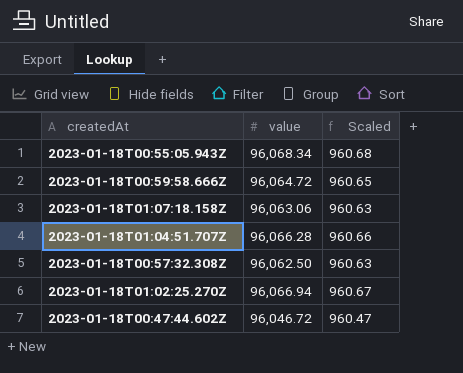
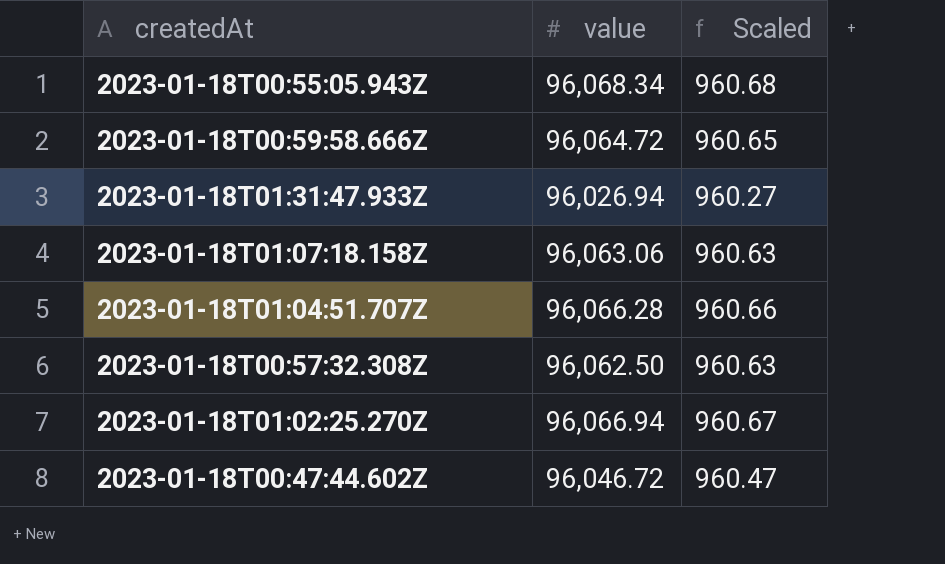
row 2023-01-18T01:31:47.933Z: none -> 96,026.94 | 960.27

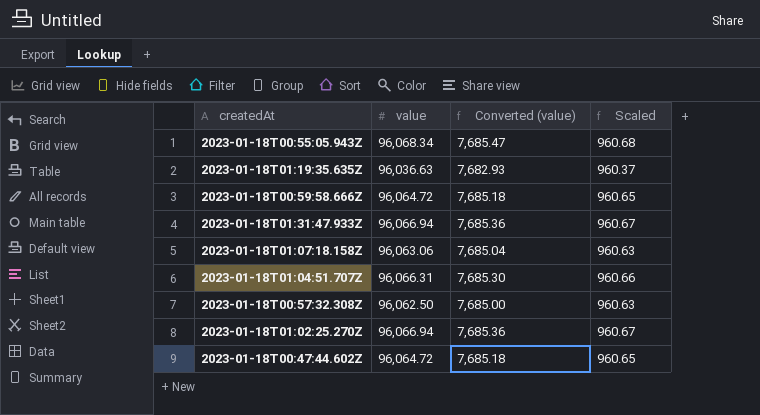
column Converted (value) | formula: none -> [value] * 0.08
row 2023-01-18T01:19:35.635Z: none -> 96,036.63 | 7,682.93 | 960.37
2023-01-18T01:31:47.933Z | value: 96,026.94 -> 96,066.94
2023-01-18T01:31:47.933Z | Scaled: 960.27 -> 960.67
2023-01-18T01:04:51.707Z | value: 96,066.28 -> 96,066.31
2023-01-18T00:47:44.602Z | value: 96,046.72 -> 96,064.72
2023-01-18T00:47:44.602Z | Scaled: 960.47 -> 960.65

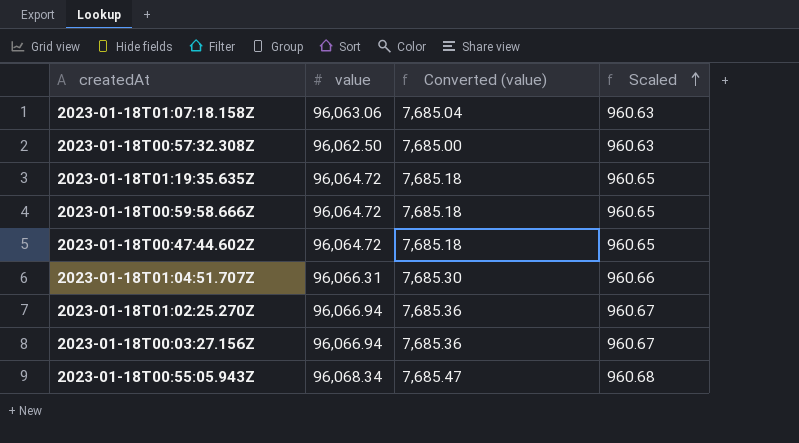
row order: none -> Scaled ascending
row 2023-01-18T01:31:47.933Z: 96,066.94 | 7,685.36 | 960.67 -> none
2023-01-18T01:19:35.635Z | value: 96,036.63 -> 96,064.72
2023-01-18T01:19:35.635Z | Converted (value): 7,682.93 -> 7,685.18
2023-01-18T01:19:35.635Z | Scaled: 960.37 -> 960.65
row 2023-01-18T00:03:27.156Z: none -> 96,066.94 | 7,685.36 | 960.67

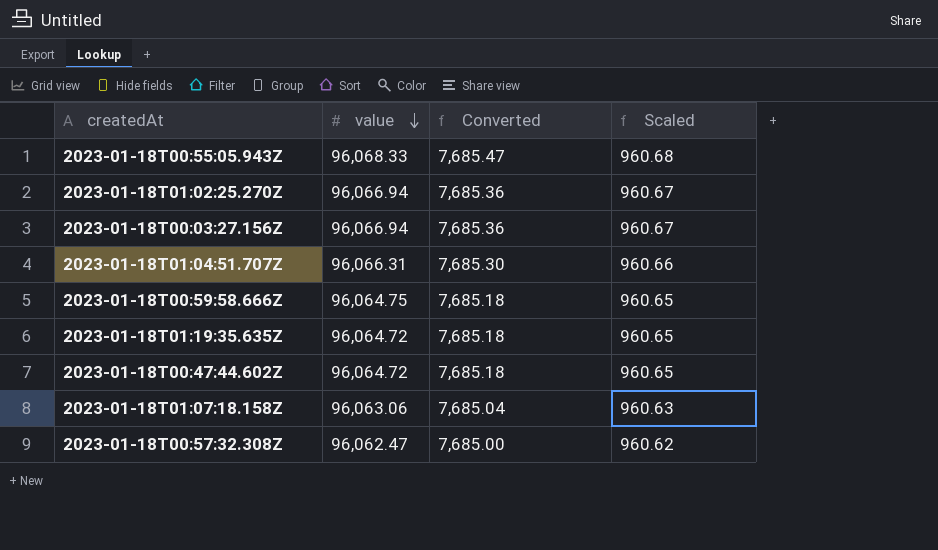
row order: Scaled ascending -> value descending
column name: Converted (value) -> Converted
2023-01-18T00:55:05.943Z | value: 96,068.34 -> 96,068.33
2023-01-18T00:59:58.666Z | value: 96,064.72 -> 96,064.75
2023-01-18T00:57:32.308Z | value: 96,062.50 -> 96,062.47
2023-01-18T00:57:32.308Z | Scaled: 960.63 -> 960.62

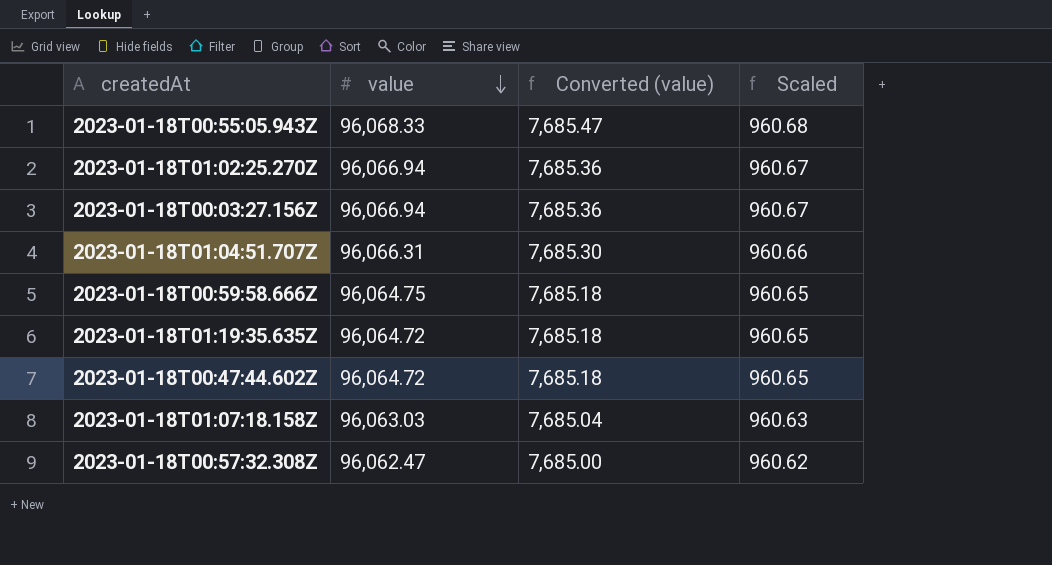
column name: Converted -> Converted (value)
2023-01-18T01:07:18.158Z | value: 96,063.06 -> 96,063.03

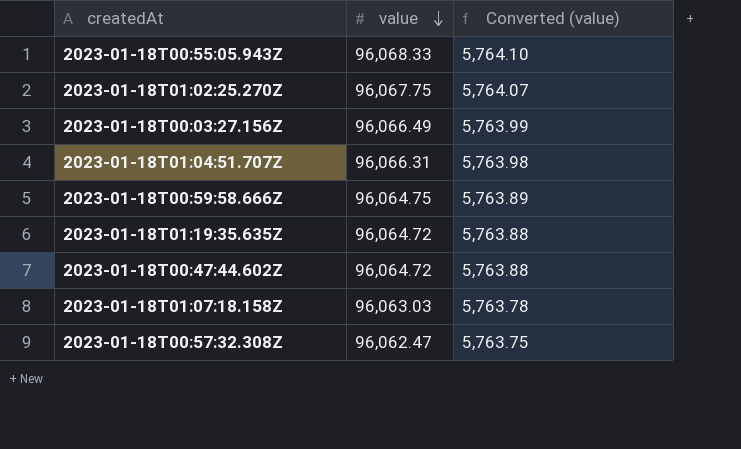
column Scaled | formula: [value] * 0.01 -> none
column Converted (value) | formula: [value] * 0.08 -> [value] * 0.06
2023-01-18T01:02:25.270Z | value: 96,066.94 -> 96,067.75
2023-01-18T00:03:27.156Z | value: 96,066.94 -> 96,066.49

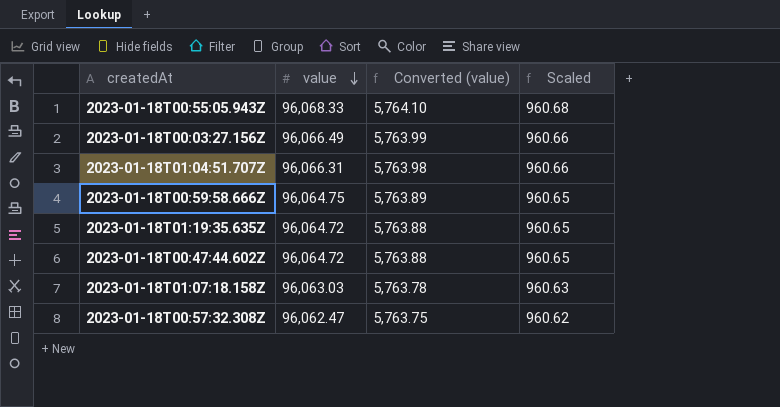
column Scaled | formula: none -> [value] * 0.01
row 2023-01-18T01:02:25.270Z: 96,067.75 | 5,764.07 -> none

